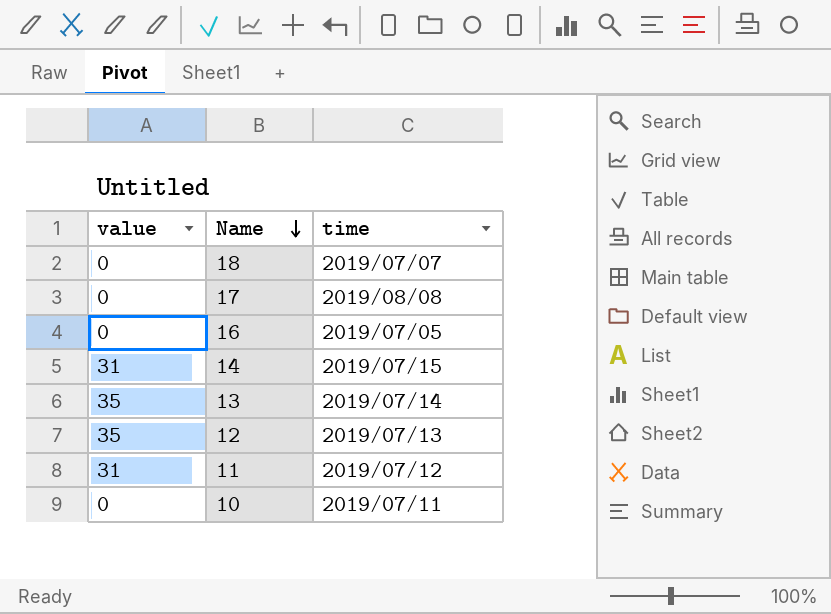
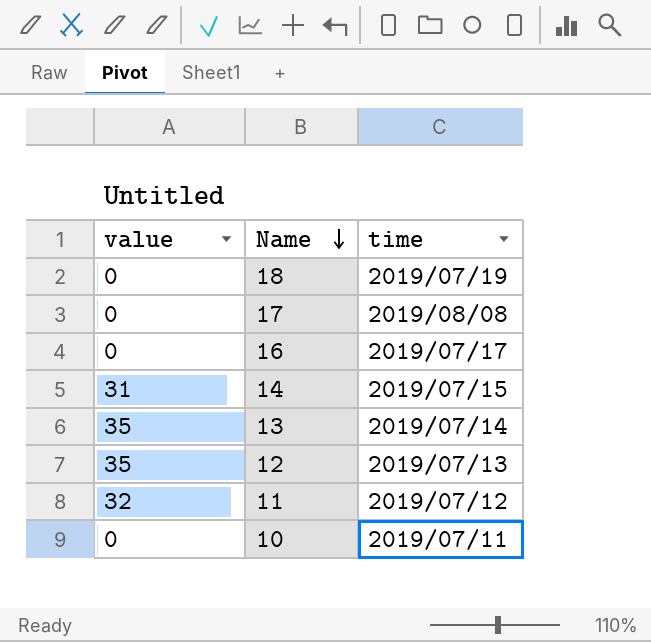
18 | time: 2019/07/07 -> 2019/07/19
16 | time: 2019/07/05 -> 2019/07/17
11 | value: 31 -> 32

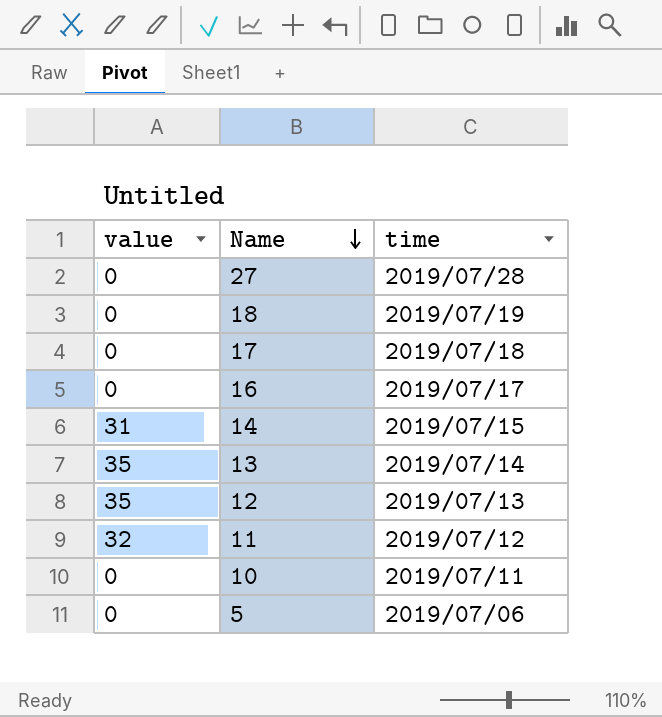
row 27: none -> 0 | 2019/07/28
17 | time: 2019/08/08 -> 2019/07/18
row 5: none -> 0 | 2019/07/06

